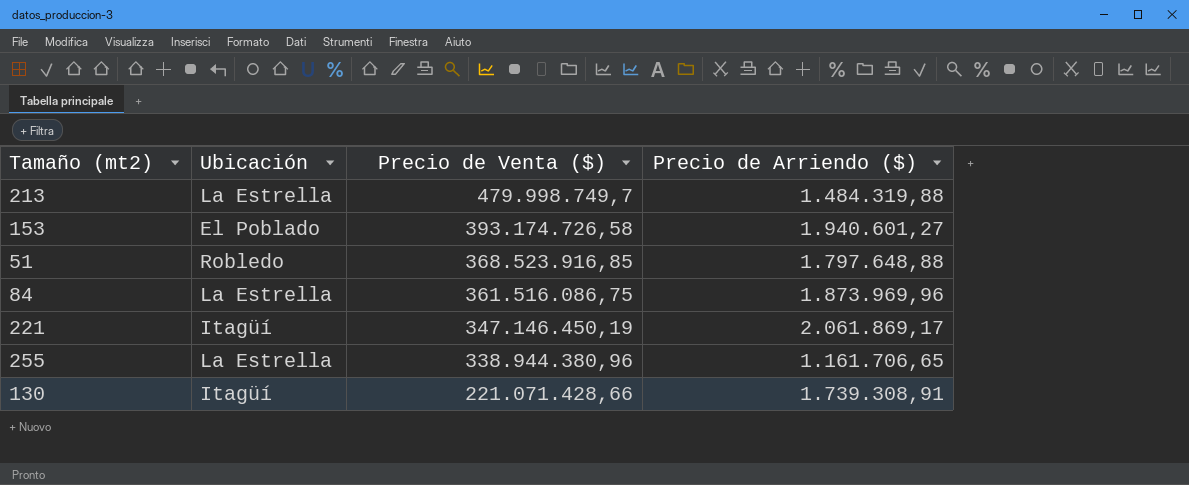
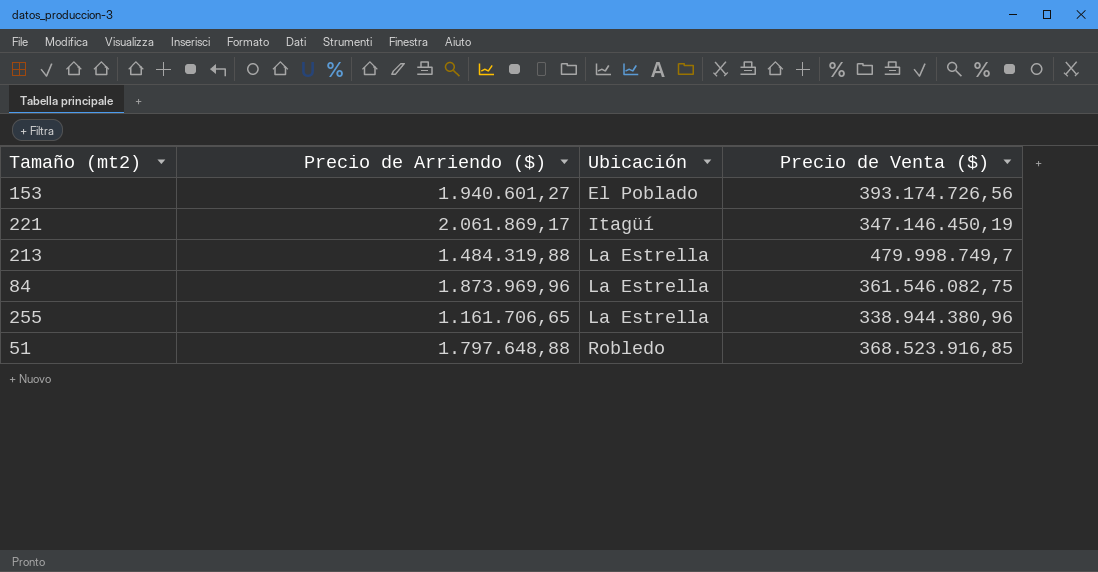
row order: Precio de Venta ($) descending -> Ubicación ascending
column Precio de Arriendo ($) | position: 4 -> 2
row 130: Itagüí | 221.071.428,66 | 1.739.308,91 -> none
153 | Precio de Venta ($): 393.174.726,58 -> 393.174.726,56
84 | Precio de Venta ($): 361.516.086,75 -> 361.546.082,75

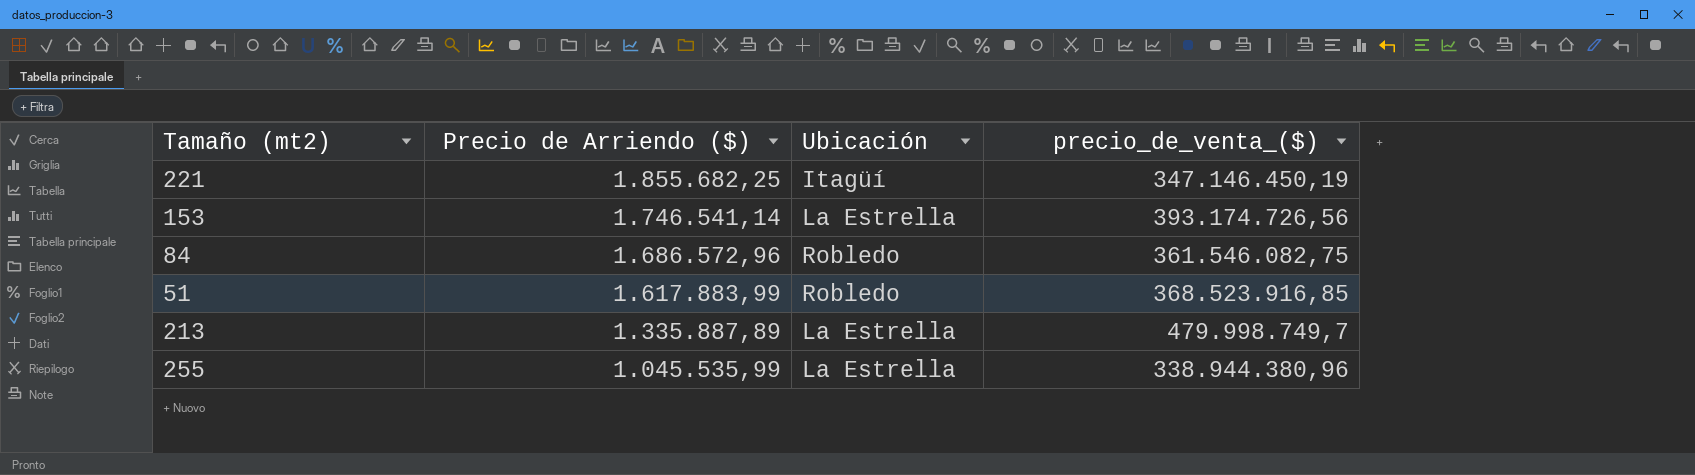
row order: Ubicación ascending -> Precio de Arriendo ($) descending
column name: Precio de Venta ($) -> precio_de_venta_($)
221 | Precio de Arriendo ($): 2.061.869,17 -> 1.855.682,25
153 | Precio de Arriendo ($): 1.940.601,27 -> 1.746.541,14
153 | Ubicación: El Poblado -> La Estrella
84 | Precio de Arriendo ($): 1.873.969,96 -> 1.686.572,96
84 | Ubicación: La Estrella -> Robledo
51 | Precio de Arriendo ($): 1.797.648,88 -> 1.617.883,99
213 | Precio de Arriendo ($): 1.484.319,88 -> 1.335.887,89
255 | Precio de Arriendo ($): 1.161.706,65 -> 1.045.535,99

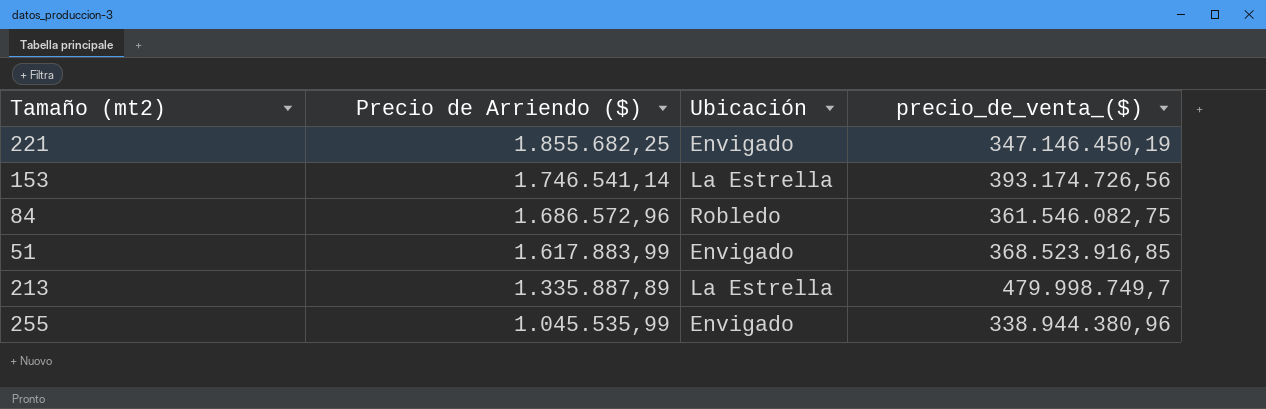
221 | Ubicación: Itagüí -> Envigado
51 | Ubicación: Robledo -> Envigado
255 | Ubicación: La Estrella -> Envigado

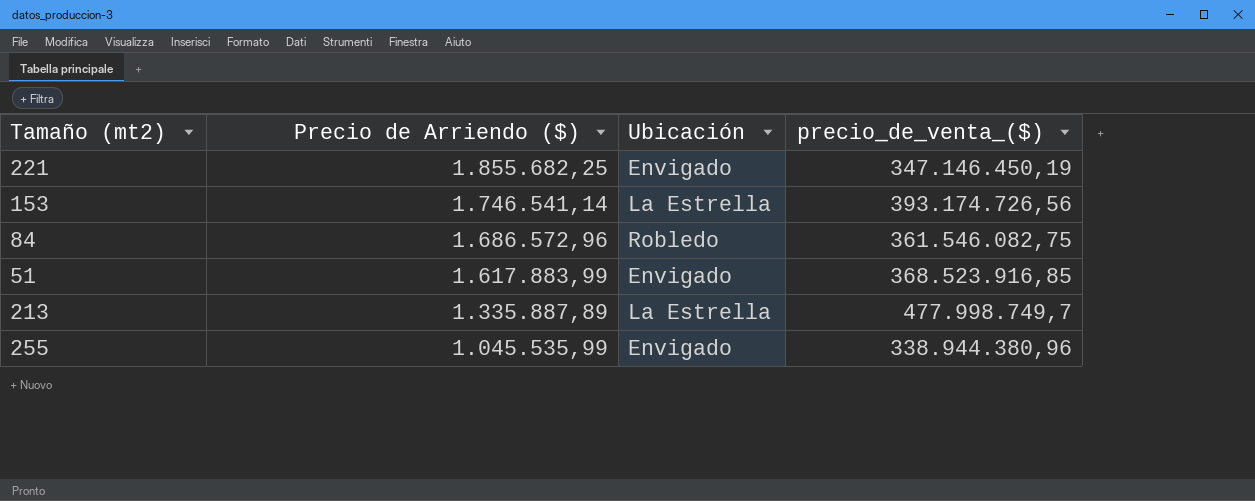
213 | precio_de_venta_($): 479.998.749,7 -> 477.998.749,7

